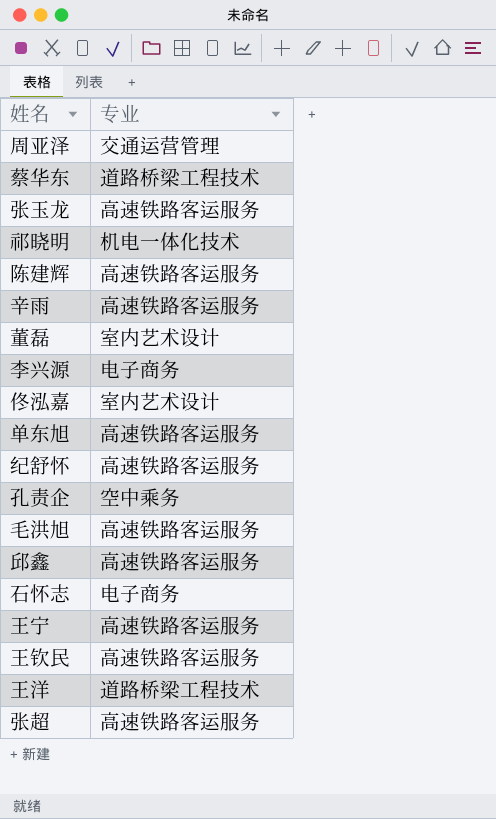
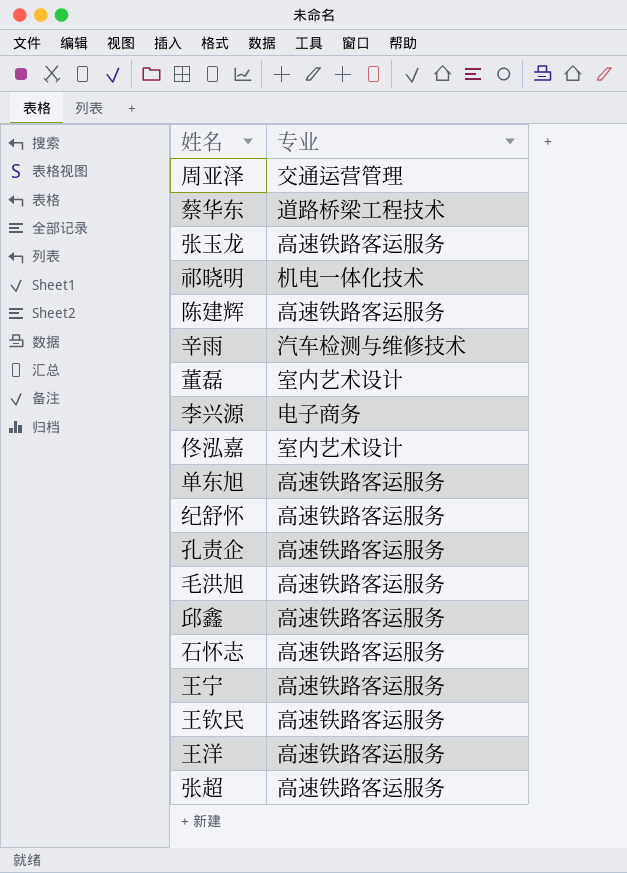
辛雨 | 专业: 高速铁路客运服务 -> 汽车检测与维修技术
孔责企 | 专业: 空中乘务 -> 高速铁路客运服务
石怀志 | 专业: 电子商务 -> 高速铁路客运服务
王洋 | 专业: 道路桥梁工程技术 -> 高速铁路客运服务

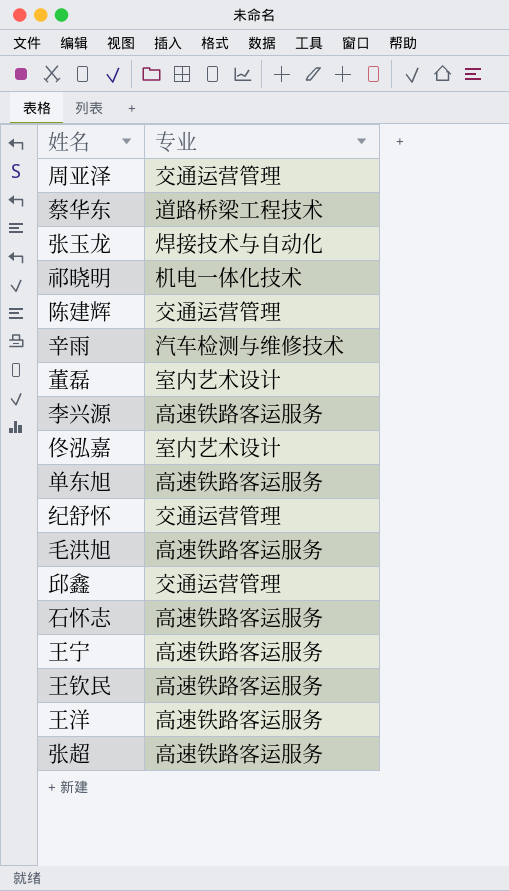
row 孔责企: 高速铁路客运服务 -> none
张玉龙 | 专业: 高速铁路客运服务 -> 焊接技术与自动化
陈建辉 | 专业: 高速铁路客运服务 -> 交通运营管理
李兴源 | 专业: 电子商务 -> 高速铁路客运服务
纪舒怀 | 专业: 高速铁路客运服务 -> 交通运营管理
邱鑫 | 专业: 高速铁路客运服务 -> 交通运营管理

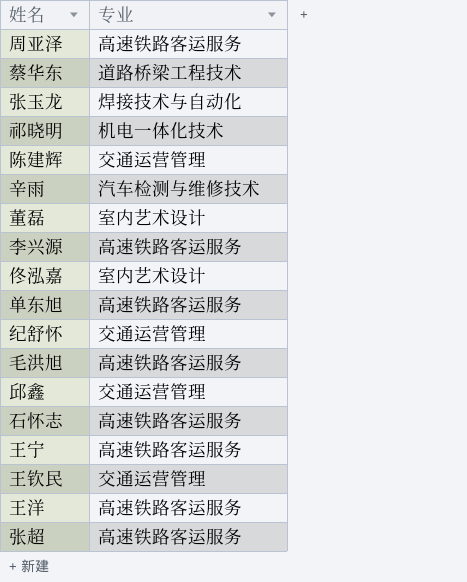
周亚泽 | 专业: 交通运营管理 -> 高速铁路客运服务
王钦民 | 专业: 高速铁路客运服务 -> 交通运营管理

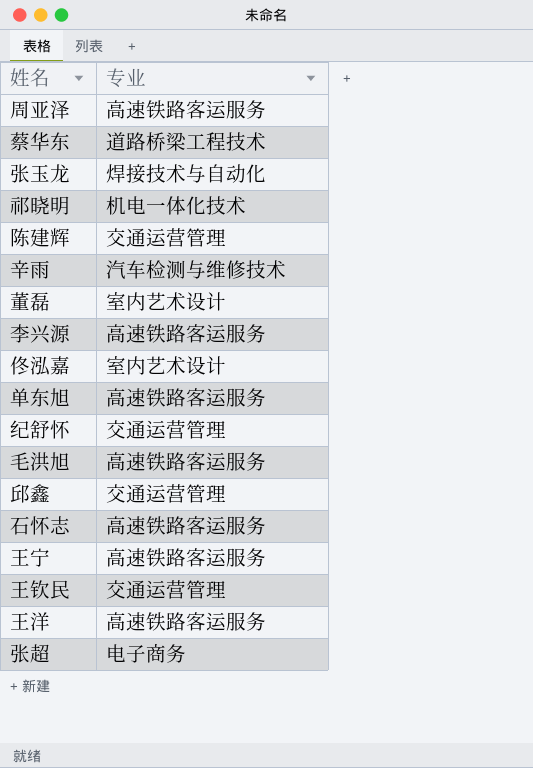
张超 | 专业: 高速铁路客运服务 -> 电子商务

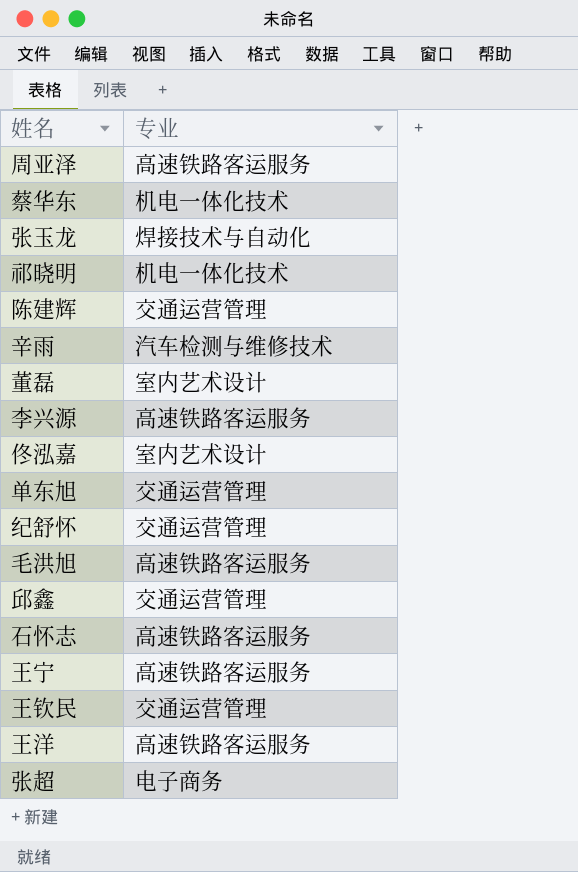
蔡华东 | 专业: 道路桥梁工程技术 -> 机电一体化技术
单东旭 | 专业: 高速铁路客运服务 -> 交通运营管理

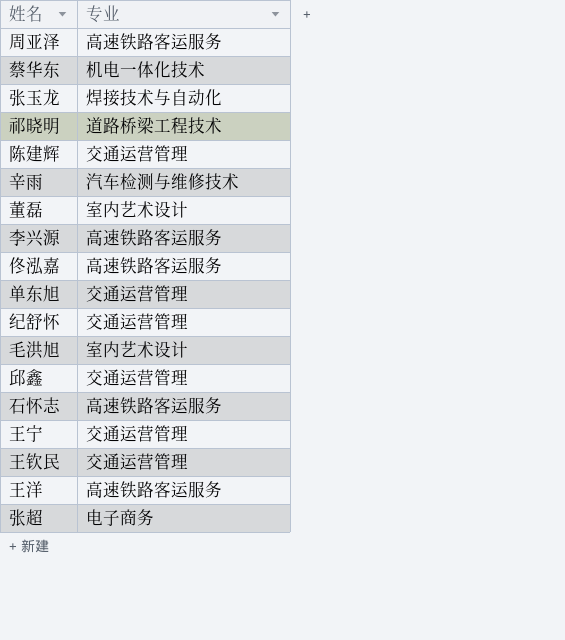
祁晓明 | 专业: 机电一体化技术 -> 道路桥梁工程技术
佟泓嘉 | 专业: 室内艺术设计 -> 高速铁路客运服务
毛洪旭 | 专业: 高速铁路客运服务 -> 室内艺术设计
王宁 | 专业: 高速铁路客运服务 -> 交通运营管理

